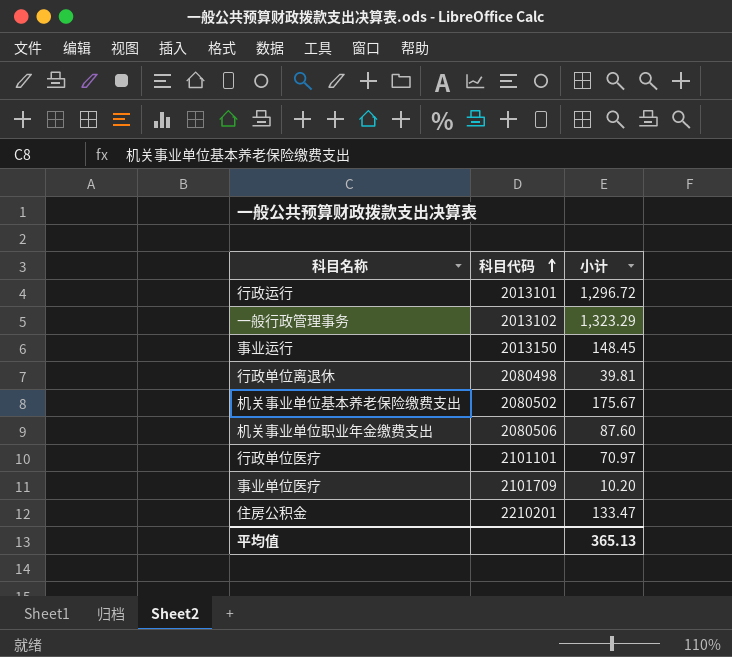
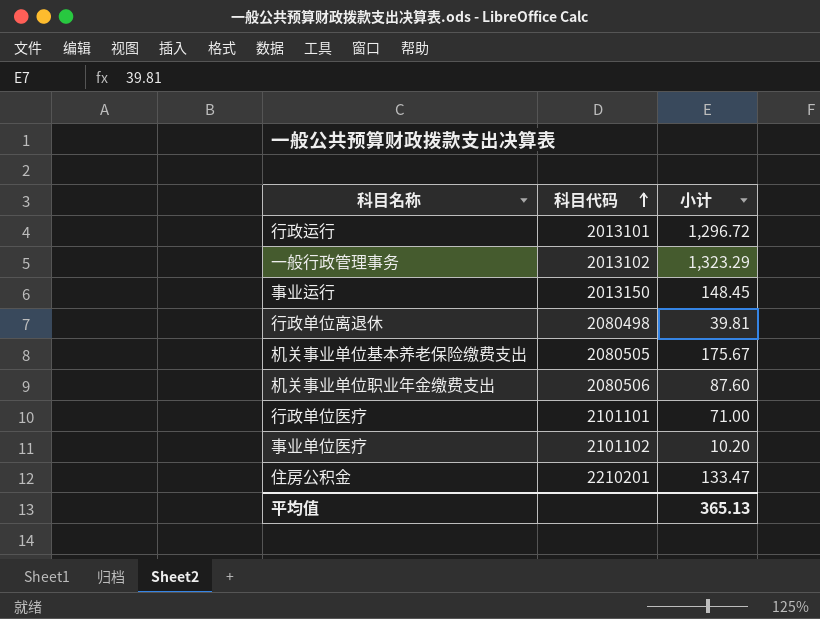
机关事业单位基本养老保险缴费支出 | 科目代码: 2080502 -> 2080505
行政单位医疗 | 小计: 70.97 -> 71.00
事业单位医疗 | 科目代码: 2101709 -> 2101102

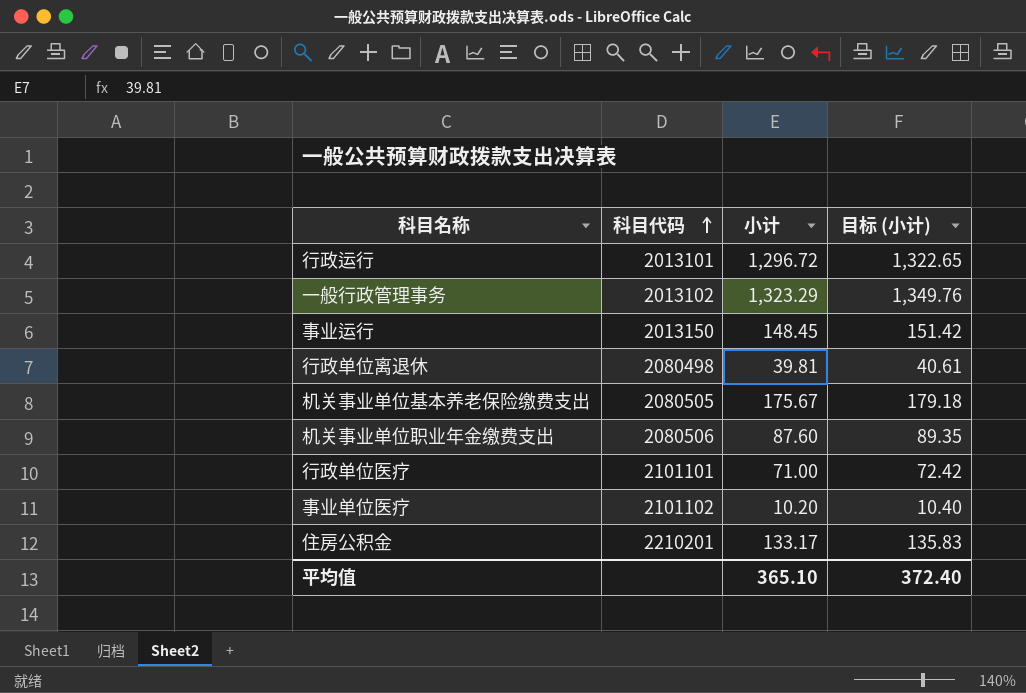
column 目标 (小计) | formula: none -> [小计] * 1.02
住房公积金 | 小计: 133.47 -> 133.17
平均值 | 小计: 365.13 -> 365.10

